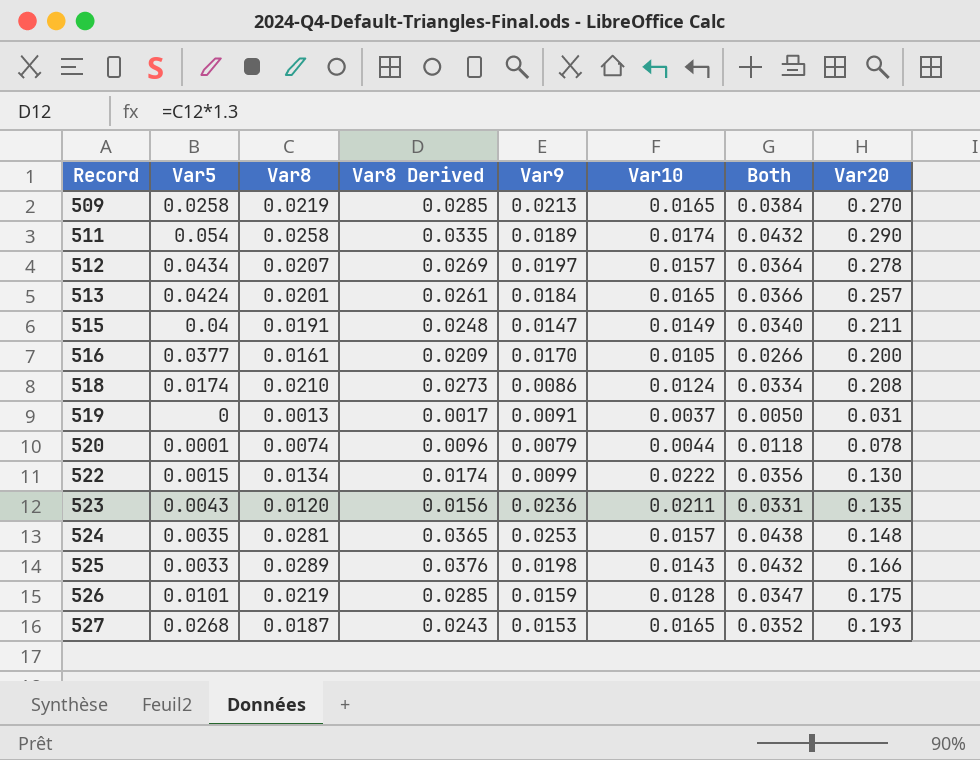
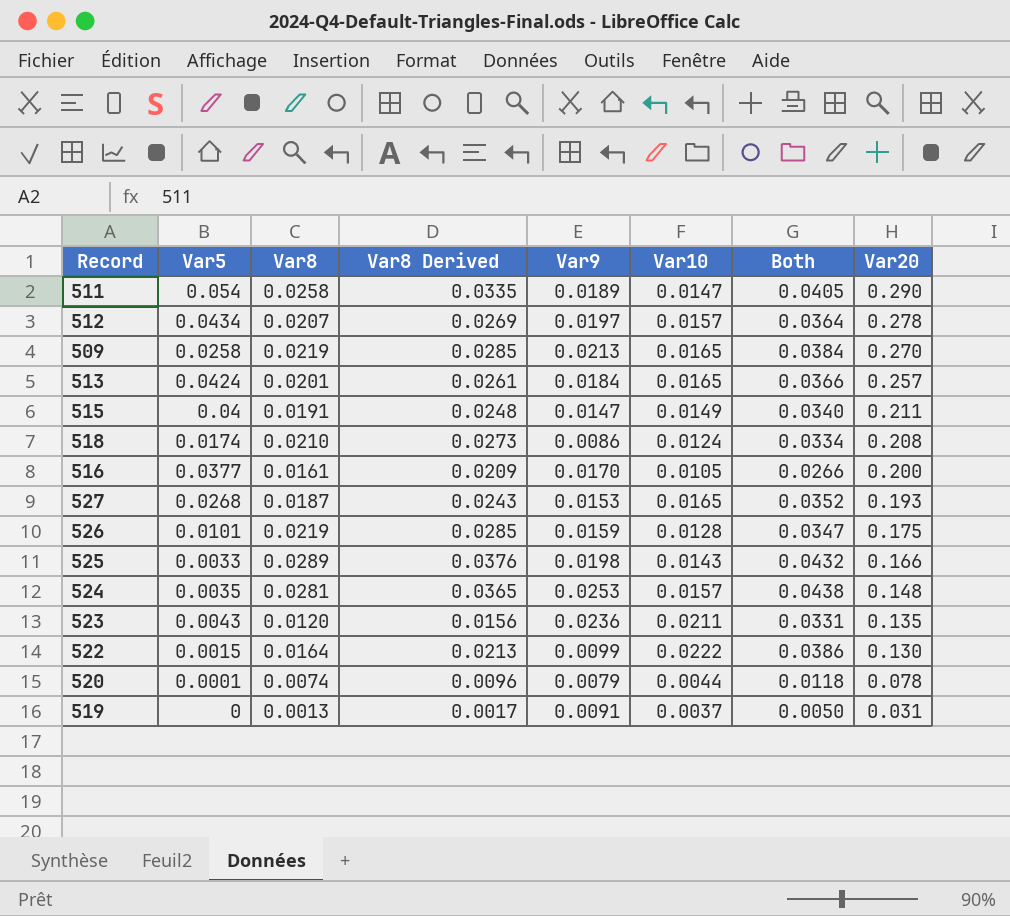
row order: Record ascending -> Var20 descending
511 | Var10: 0.0174 -> 0.0147
511 | Both: 0.0432 -> 0.0405
522 | Var8: 0.0134 -> 0.0164
522 | Var8 Derived: 0.0174 -> 0.0213
522 | Both: 0.0356 -> 0.0386

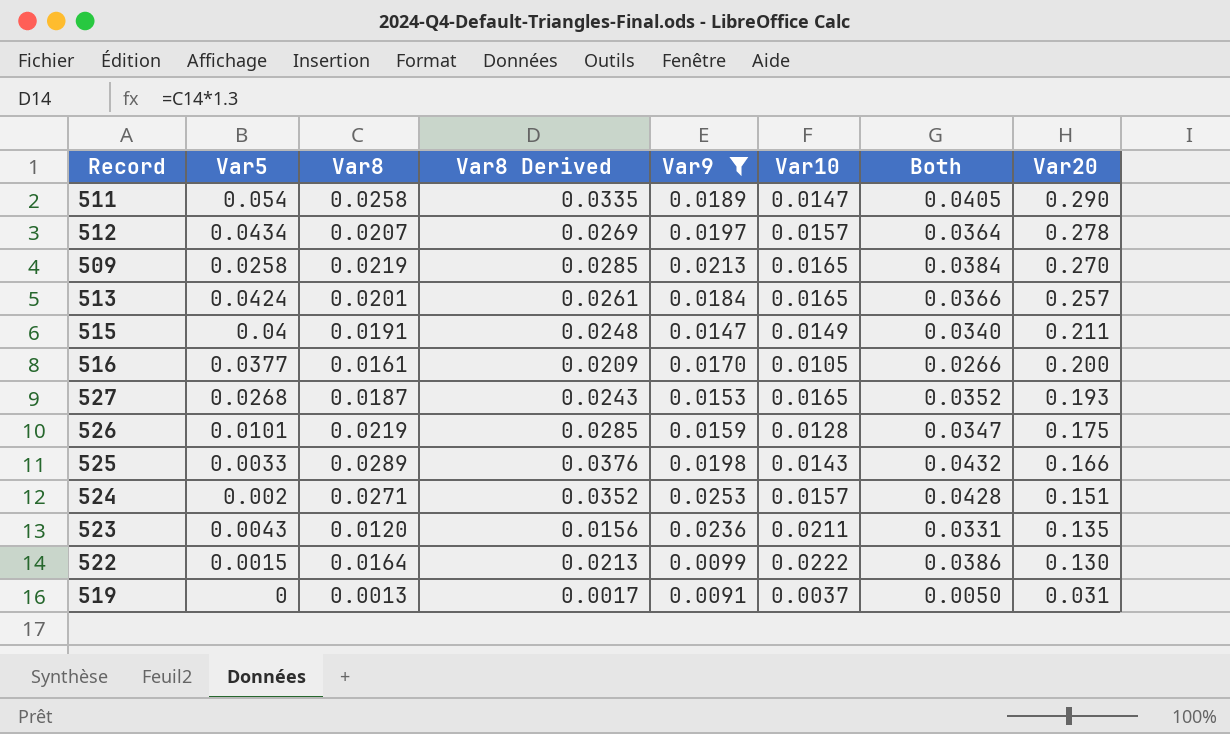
filter: none -> Var9 >= 0.0091
524 | Var5: 0.0035 -> 0.002
524 | Var8: 0.0281 -> 0.0271
524 | Var8 Derived: 0.0365 -> 0.0352
524 | Both: 0.0438 -> 0.0428
524 | Var20: 0.148 -> 0.151

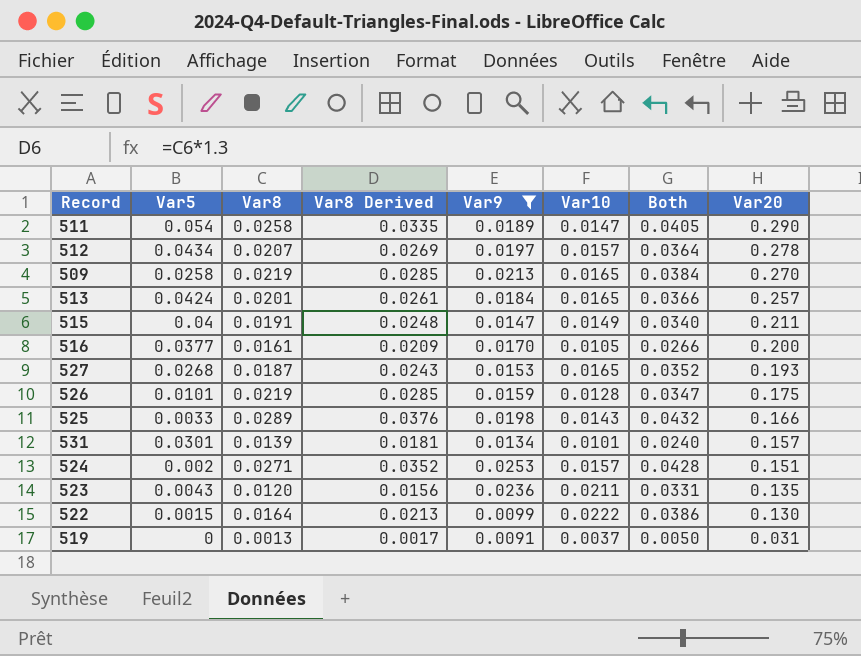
row 531: none -> 0.0301 | 0.0139 | 0.0181 | 0.0134 | 0.0101 | 0.0240 | 0.157

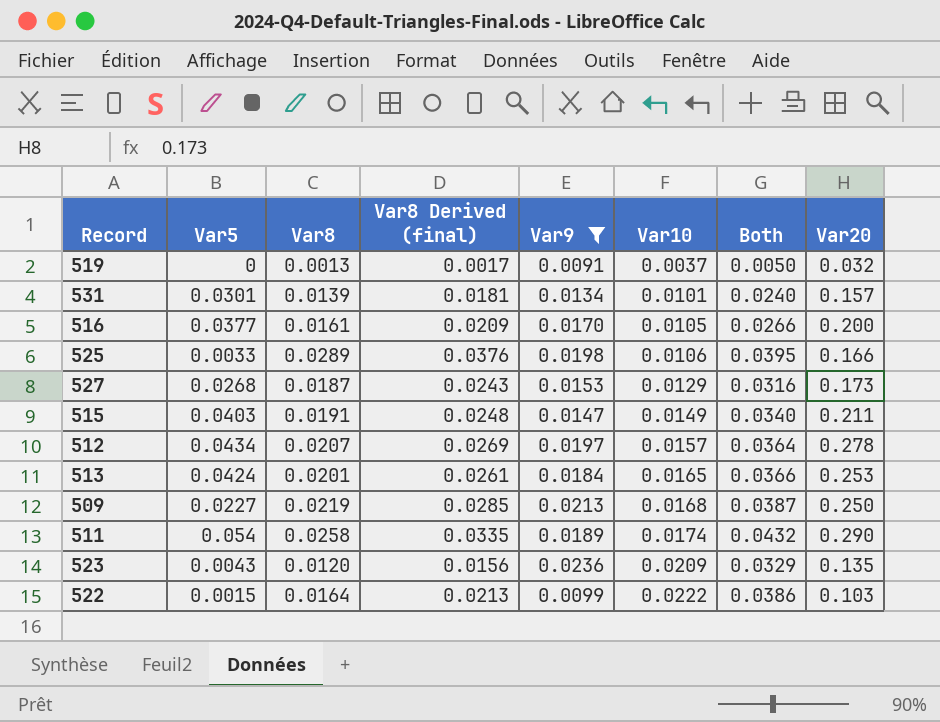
row order: Var20 descending -> Var10 ascending
column name: Var8 Derived -> Var8 Derived (final)
row 526: 0.0101 | 0.0219 | 0.0285 | 0.0159 | 0.0128 | 0.0347 | 0.175 -> none
row 524: 0.002 | 0.0271 | 0.0352 | 0.0253 | 0.0157 | 0.0428 | 0.151 -> none
519 | Var20: 0.031 -> 0.032
525 | Var10: 0.0143 -> 0.0106
525 | Both: 0.0432 -> 0.0395
527 | Var10: 0.0165 -> 0.0129
527 | Both: 0.0352 -> 0.0316
527 | Var20: 0.193 -> 0.173
515 | Var5: 0.04 -> 0.0403
513 | Var20: 0.257 -> 0.253
509 | Var5: 0.0258 -> 0.0227
509 | Var10: 0.0165 -> 0.0168
509 | Both: 0.0384 -> 0.0387
509 | Var20: 0.270 -> 0.250
511 | Var10: 0.0147 -> 0.0174
511 | Both: 0.0405 -> 0.0432
523 | Var10: 0.0211 -> 0.0209
523 | Both: 0.0331 -> 0.0329
522 | Var20: 0.130 -> 0.103

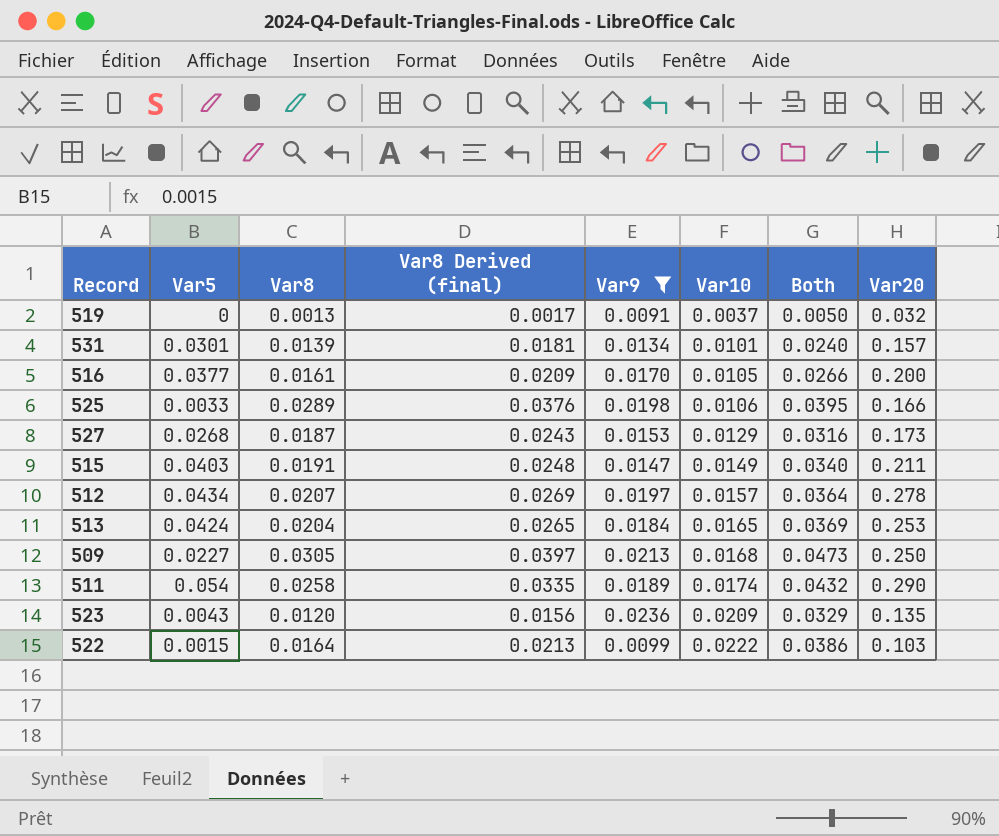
513 | Var8: 0.0201 -> 0.0204
513 | Var8 Derived (final): 0.0261 -> 0.0265
513 | Both: 0.0366 -> 0.0369
509 | Var8: 0.0219 -> 0.0305
509 | Var8 Derived (final): 0.0285 -> 0.0397
509 | Both: 0.0387 -> 0.0473

